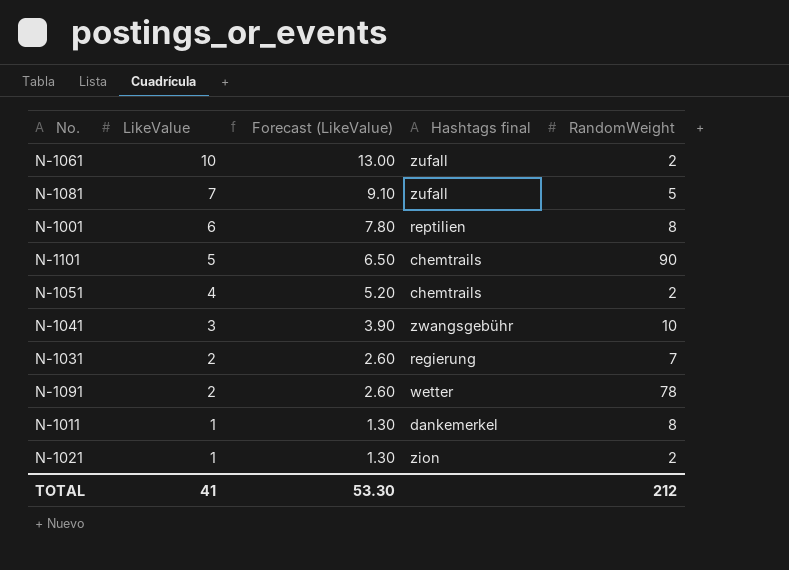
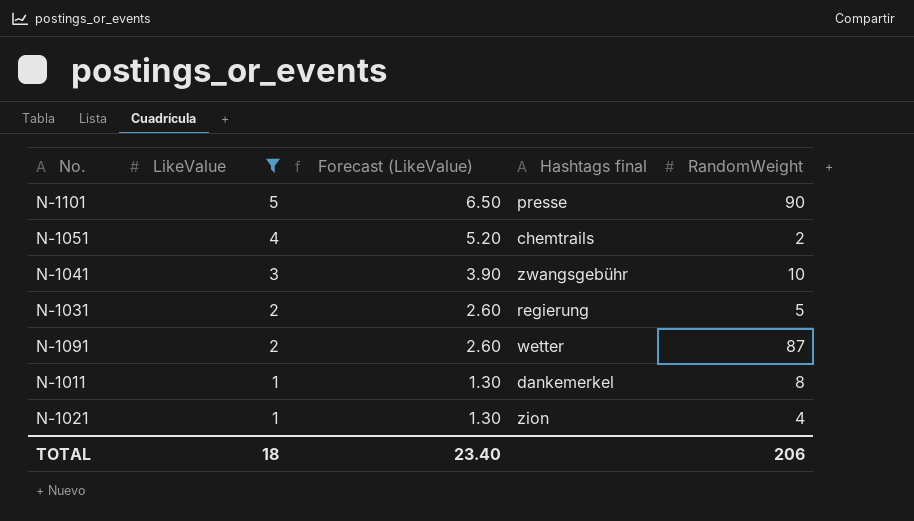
filter: none -> LikeValue <= 5
N-1101 | Hashtags final: chemtrails -> presse
N-1031 | RandomWeight: 7 -> 5
N-1091 | RandomWeight: 78 -> 87
N-1021 | RandomWeight: 2 -> 4
TOTAL | LikeValue: 41 -> 18
TOTAL | Forecast (LikeValue): 53.30 -> 23.40
TOTAL | RandomWeight: 212 -> 206

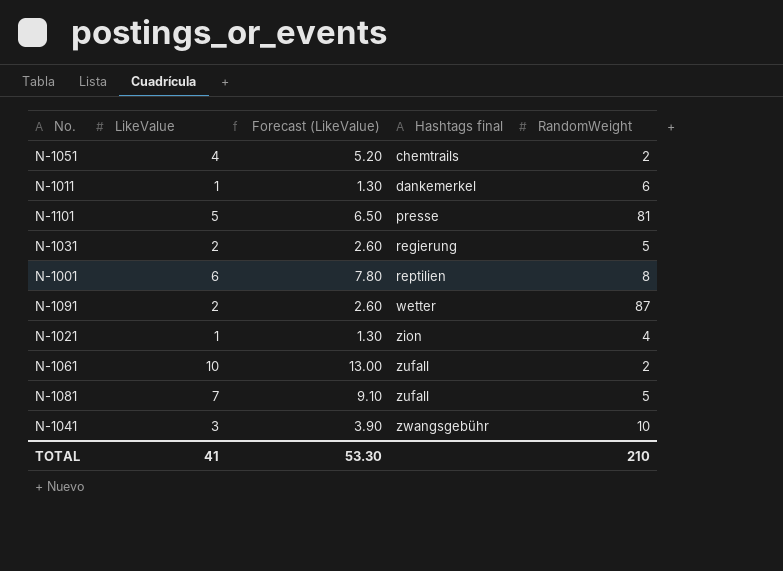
filter: LikeValue <= 5 -> none
row order: LikeValue descending -> Hashtags final ascending
N-1011 | RandomWeight: 8 -> 6
N-1101 | RandomWeight: 90 -> 81
TOTAL | LikeValue: 18 -> 41
TOTAL | Forecast (LikeValue): 23.40 -> 53.30
TOTAL | RandomWeight: 206 -> 210

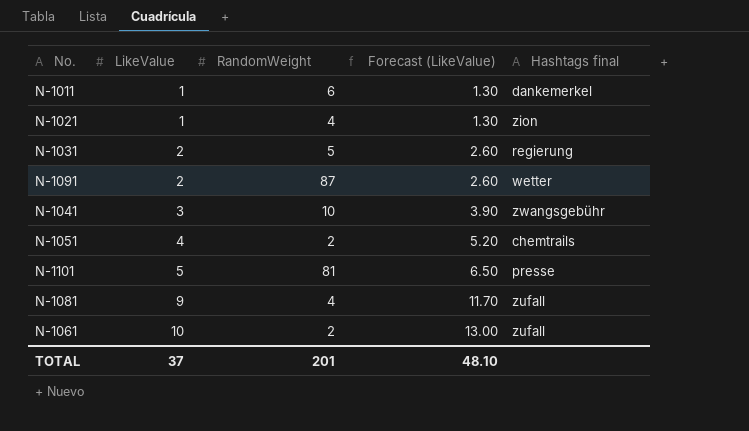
row order: Hashtags final ascending -> LikeValue ascending
column RandomWeight | position: 5 -> 3
row N-1001: 6 | 7.80 | reptilien | 8 -> none
N-1081 | LikeValue: 7 -> 9
N-1081 | RandomWeight: 5 -> 4
N-1081 | Forecast (LikeValue): 9.10 -> 11.70
TOTAL | LikeValue: 41 -> 37
TOTAL | RandomWeight: 210 -> 201
TOTAL | Forecast (LikeValue): 53.30 -> 48.10

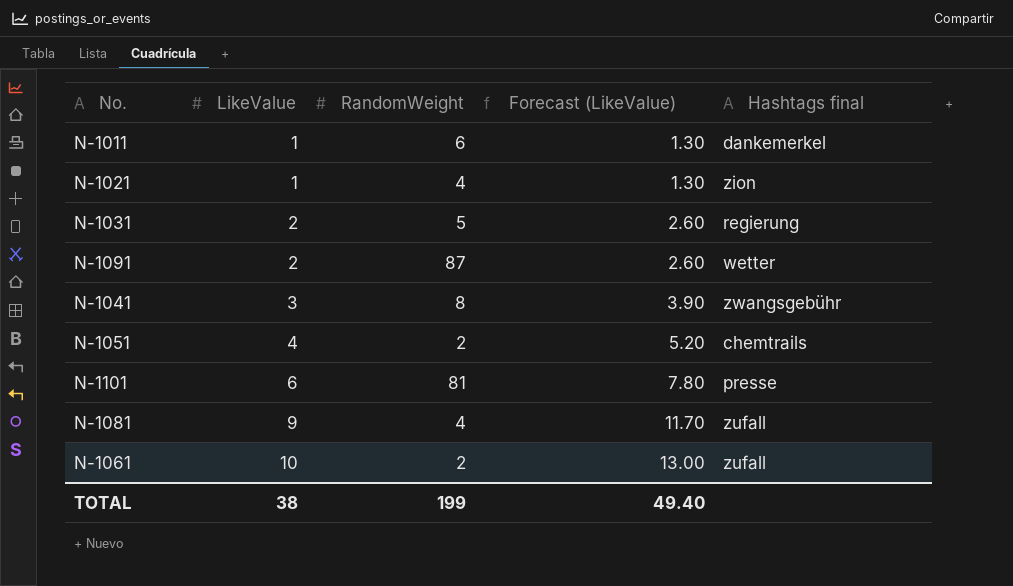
N-1041 | RandomWeight: 10 -> 8
N-1101 | LikeValue: 5 -> 6
N-1101 | Forecast (LikeValue): 6.50 -> 7.80
TOTAL | LikeValue: 37 -> 38
TOTAL | RandomWeight: 201 -> 199
TOTAL | Forecast (LikeValue): 48.10 -> 49.40

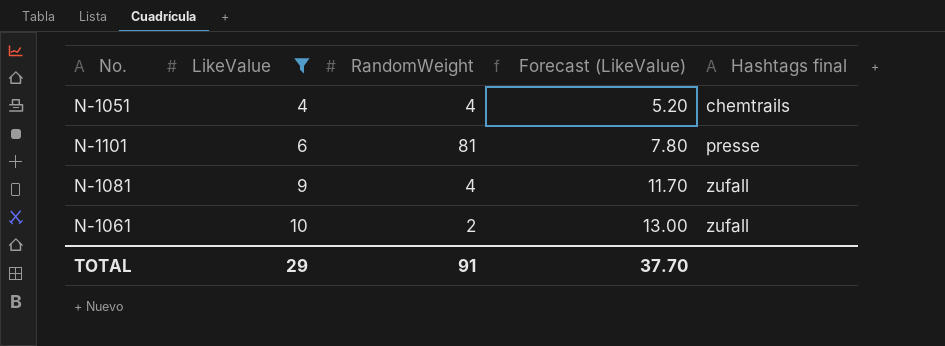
filter: none -> LikeValue >= 4
N-1051 | RandomWeight: 2 -> 4
TOTAL | LikeValue: 38 -> 29
TOTAL | RandomWeight: 199 -> 91
TOTAL | Forecast (LikeValue): 49.40 -> 37.70

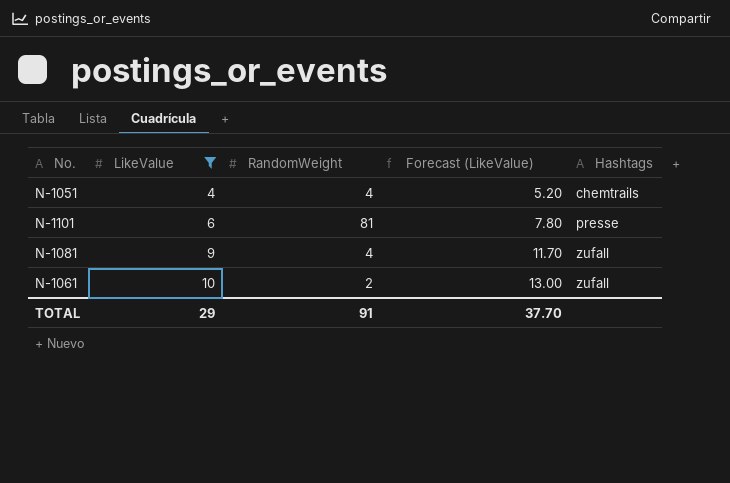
column name: Hashtags final -> Hashtags

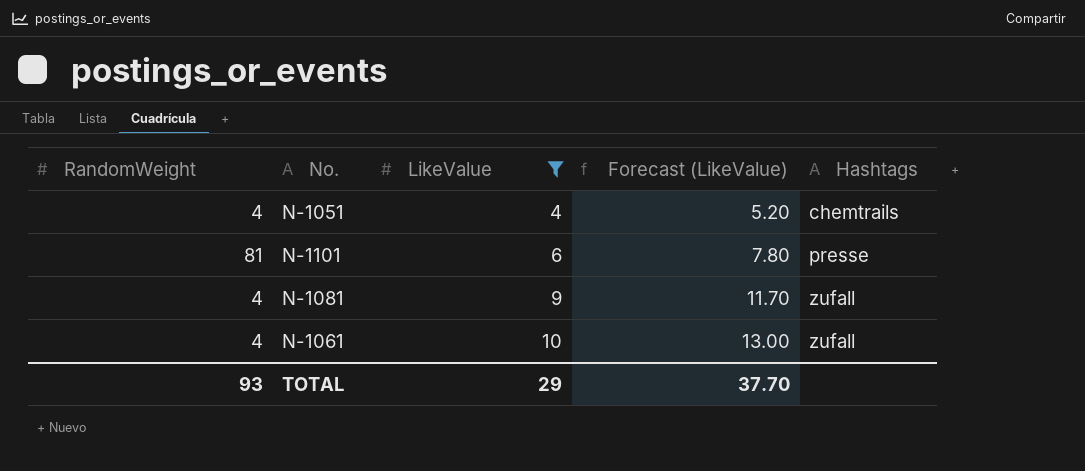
column RandomWeight | position: 3 -> 1
N-1061 | RandomWeight: 2 -> 4
TOTAL | RandomWeight: 91 -> 93

